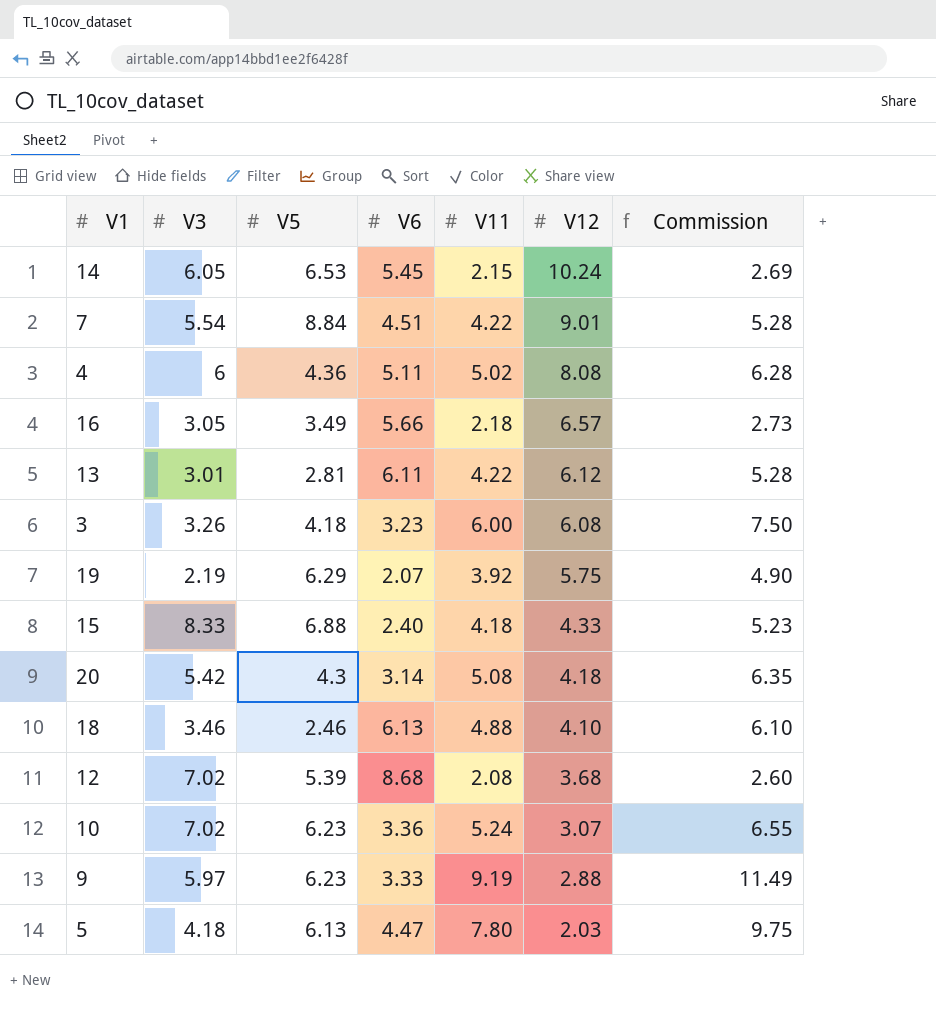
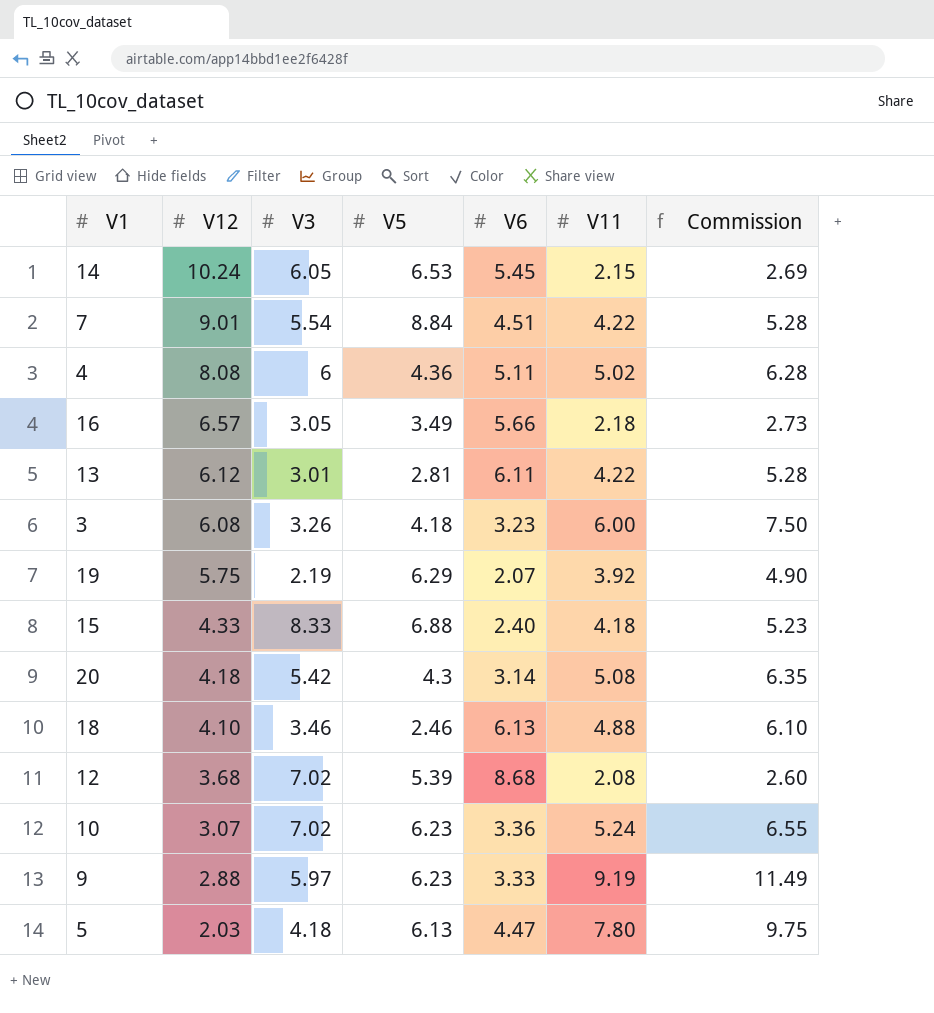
column V12 | position: 6 -> 2

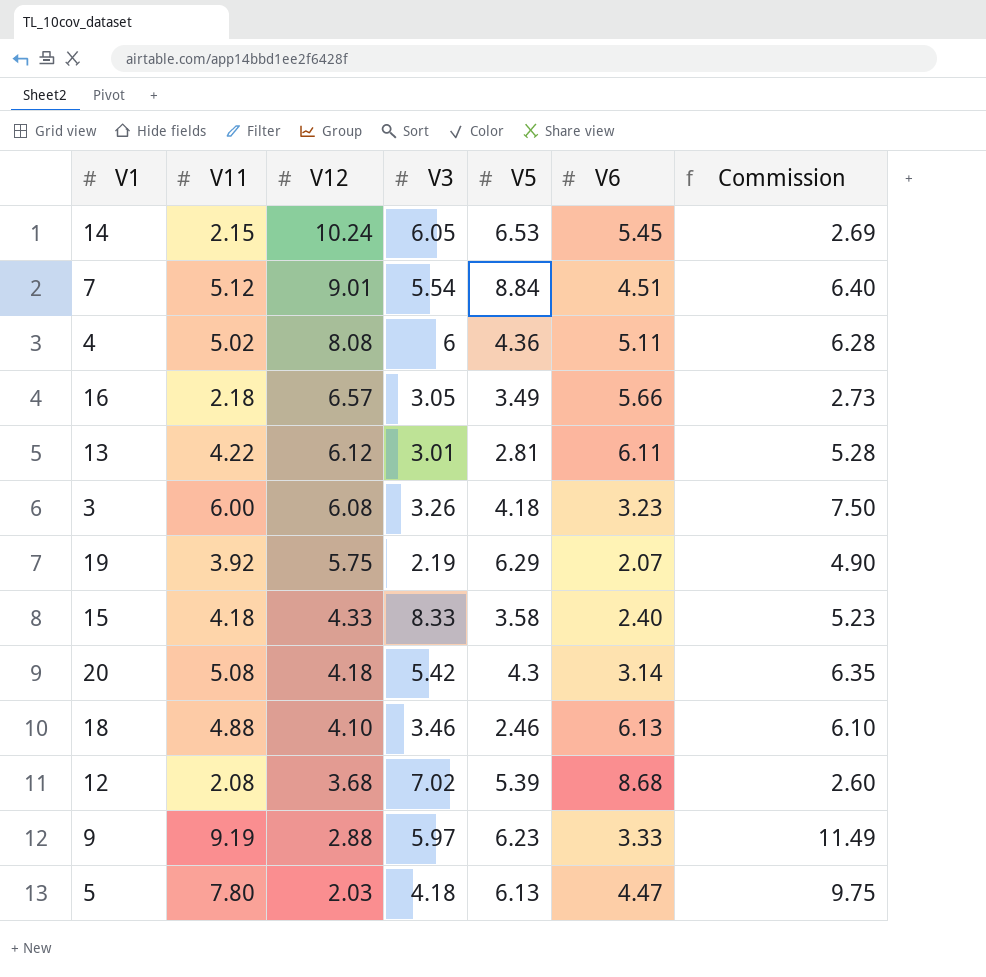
column V11 | position: 6 -> 2
row 10: 3.07 | 7.02 | 6.23 | 3.36 | 5.24 | 6.55 -> none
7 | V11: 4.22 -> 5.12
7 | Commission: 5.28 -> 6.40
15 | V5: 6.88 -> 3.58

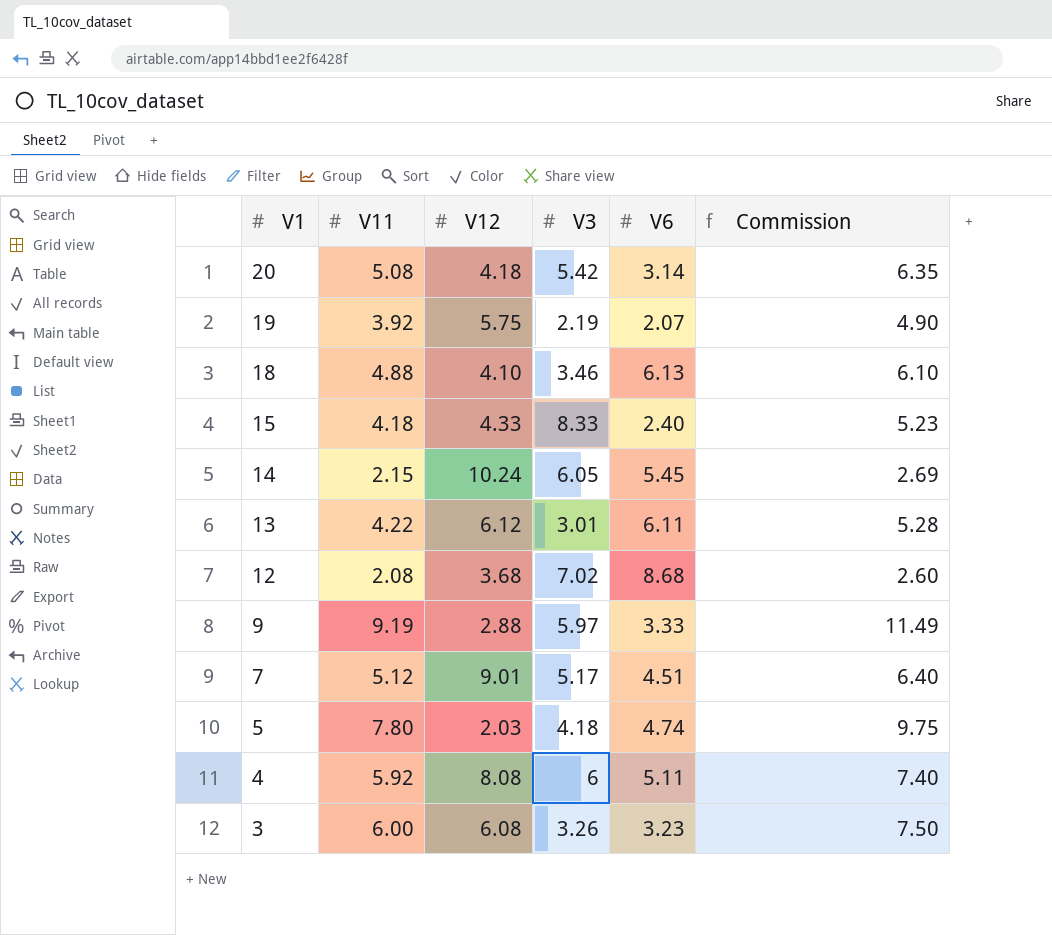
row order: V12 descending -> V1 descending
column V5 | position: 5 -> none
row 16: 2.18 | 6.57 | 3.05 | 3.49 | 5.66 | 2.73 -> none
7 | V3: 5.54 -> 5.17
5 | V6: 4.47 -> 4.74
4 | V11: 5.02 -> 5.92
4 | Commission: 6.28 -> 7.40

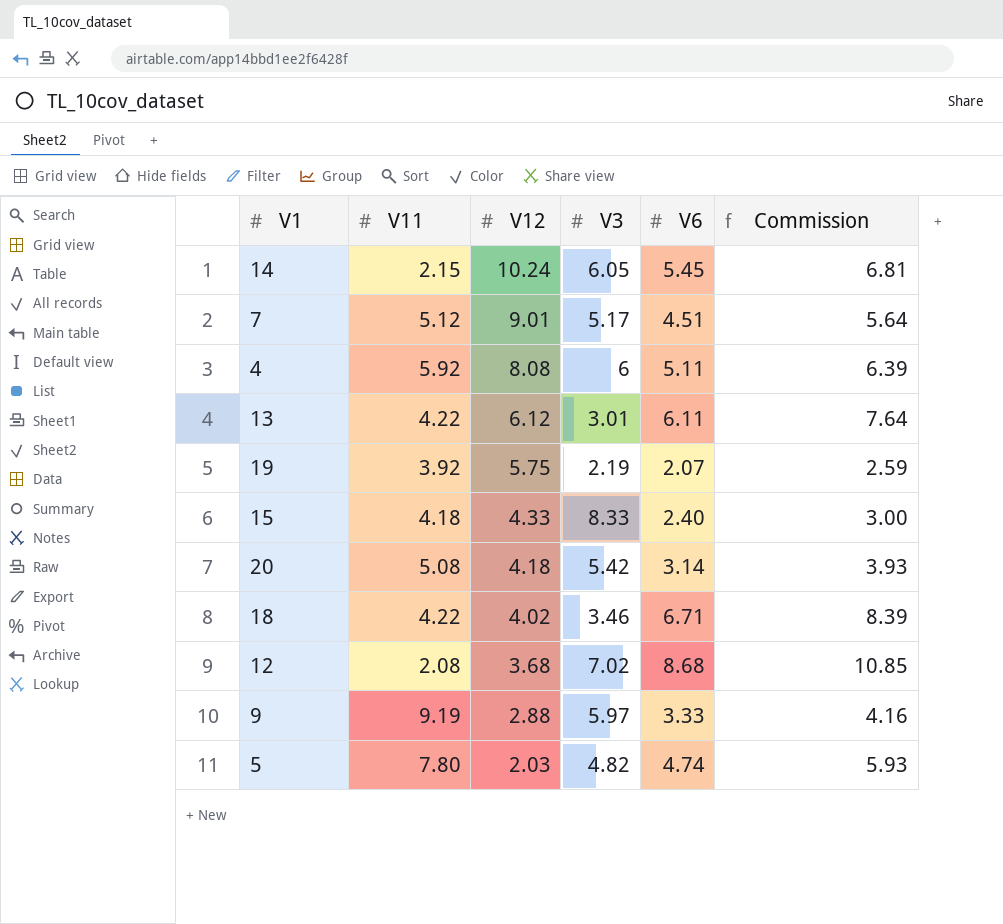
row order: V1 descending -> V12 descending
column Commission | formula: [V11] * 1.25 -> [V6] * 1.25
row 3: 6.00 | 6.08 | 3.26 | 3.23 | 7.50 -> none
18 | V11: 4.88 -> 4.22
18 | V12: 4.10 -> 4.02
18 | V6: 6.13 -> 6.71
5 | V3: 4.18 -> 4.82

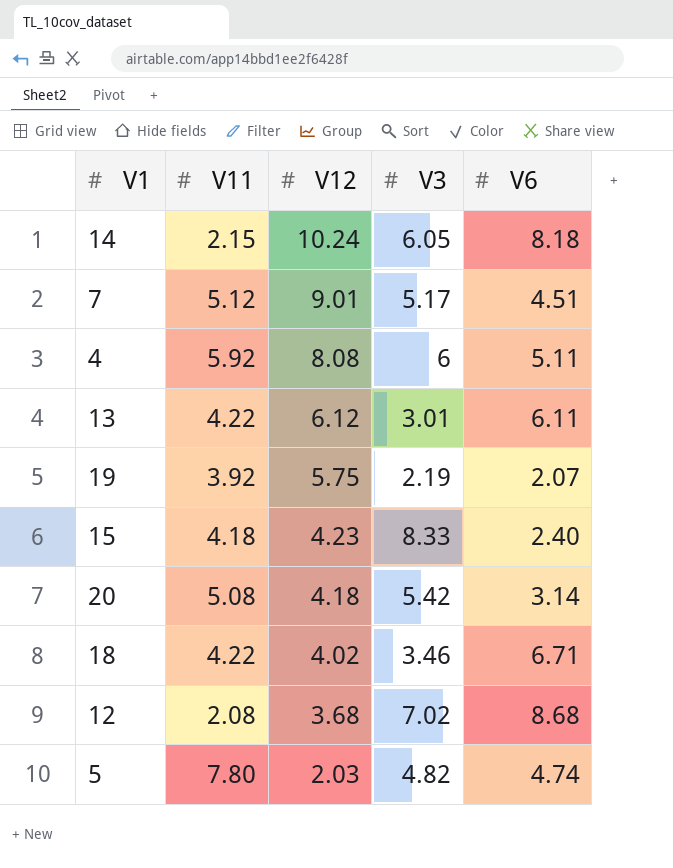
column Commission | formula: [V6] * 1.25 -> none
row 9: 9.19 | 2.88 | 5.97 | 3.33 | 4.16 -> none
14 | V6: 5.45 -> 8.18
15 | V12: 4.33 -> 4.23

